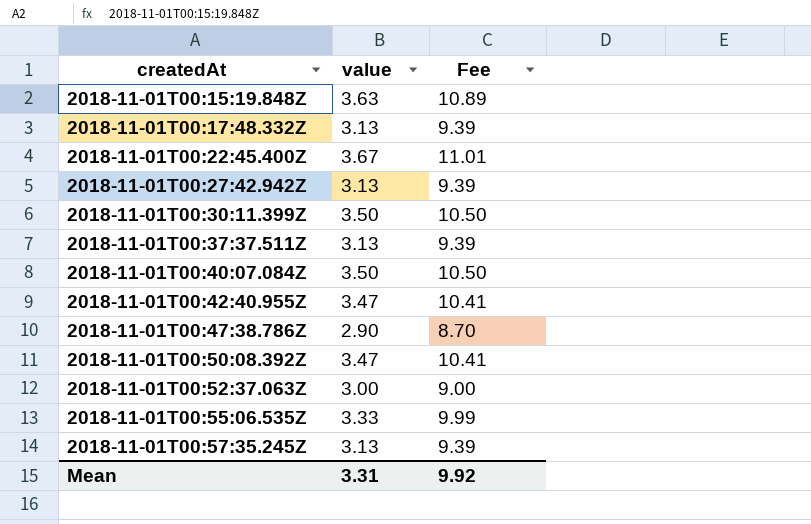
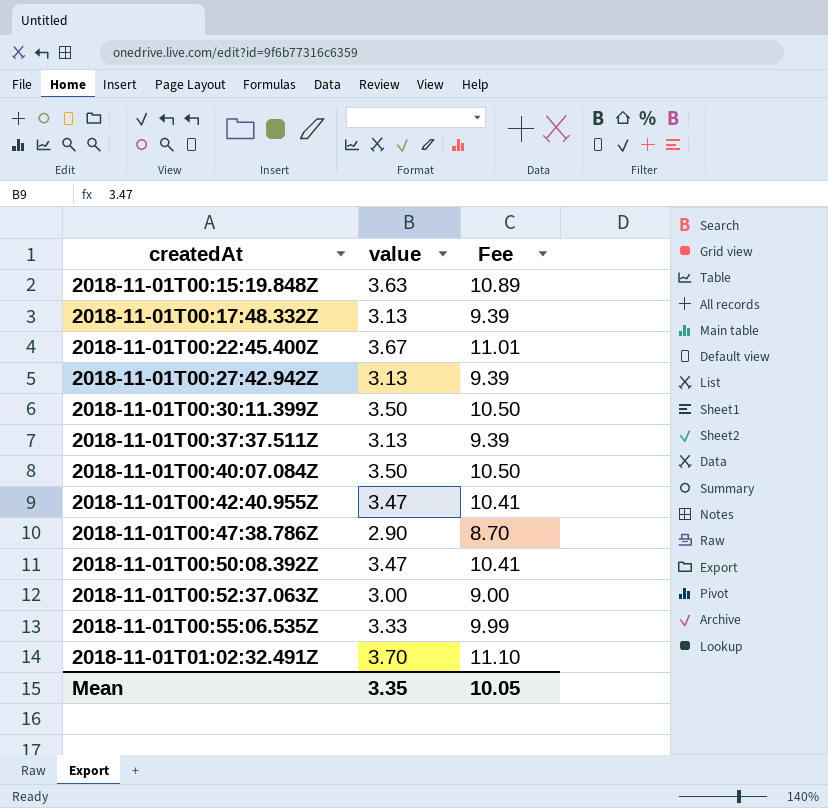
row 2018-11-01T00:57:35.245Z: 3.13 | 9.39 -> none
row 2018-11-01T01:02:32.491Z: none -> 3.70 | 11.10
Mean | value: 3.31 -> 3.35
Mean | Fee: 9.92 -> 10.05

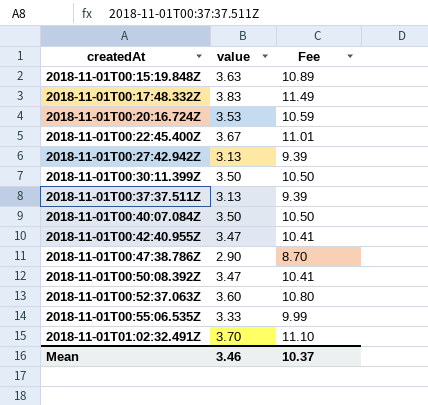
2018-11-01T00:17:48.332Z | value: 3.13 -> 3.83
2018-11-01T00:17:48.332Z | Fee: 9.39 -> 11.49
row 2018-11-01T00:20:16.724Z: none -> 3.53 | 10.59
2018-11-01T00:52:37.063Z | value: 3.00 -> 3.60
2018-11-01T00:52:37.063Z | Fee: 9.00 -> 10.80
Mean | value: 3.35 -> 3.46
Mean | Fee: 10.05 -> 10.37

